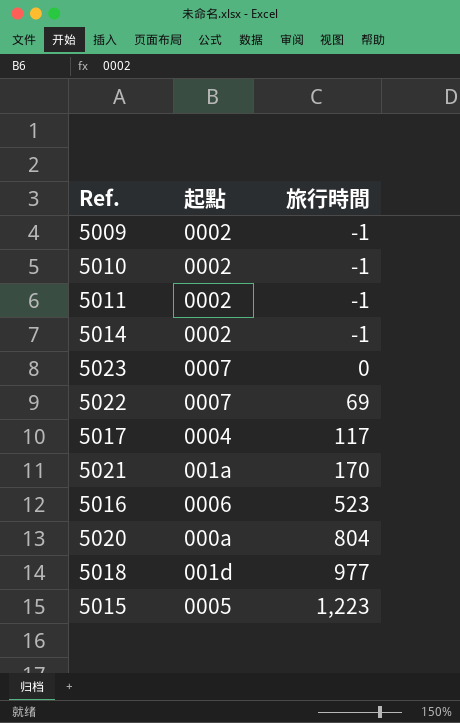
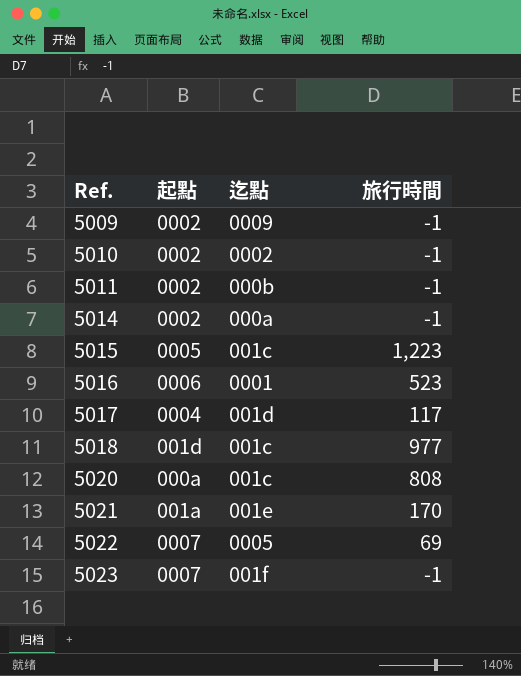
row order: 旅行時間 ascending -> Ref. ascending
column 迄點 | position: none -> 3
5020 | 旅行時間: 804 -> 808
5023 | 旅行時間: 0 -> -1

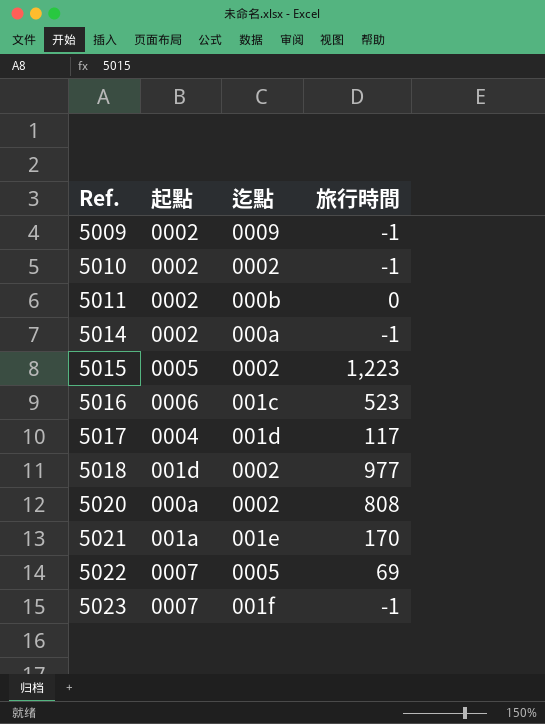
5011 | 旅行時間: -1 -> 0
5015 | 迄點: 001c -> 0002
5016 | 迄點: 0001 -> 001c
5018 | 迄點: 001c -> 0002
5020 | 迄點: 001c -> 0002

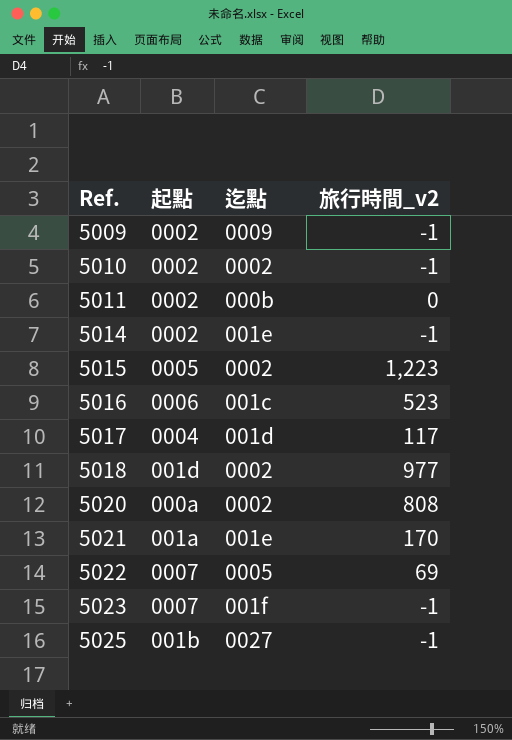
column name: 旅行時間 -> 旅行時間_v2
5014 | 迄點: 000a -> 001e
row 5025: none -> 001b | 0027 | -1

